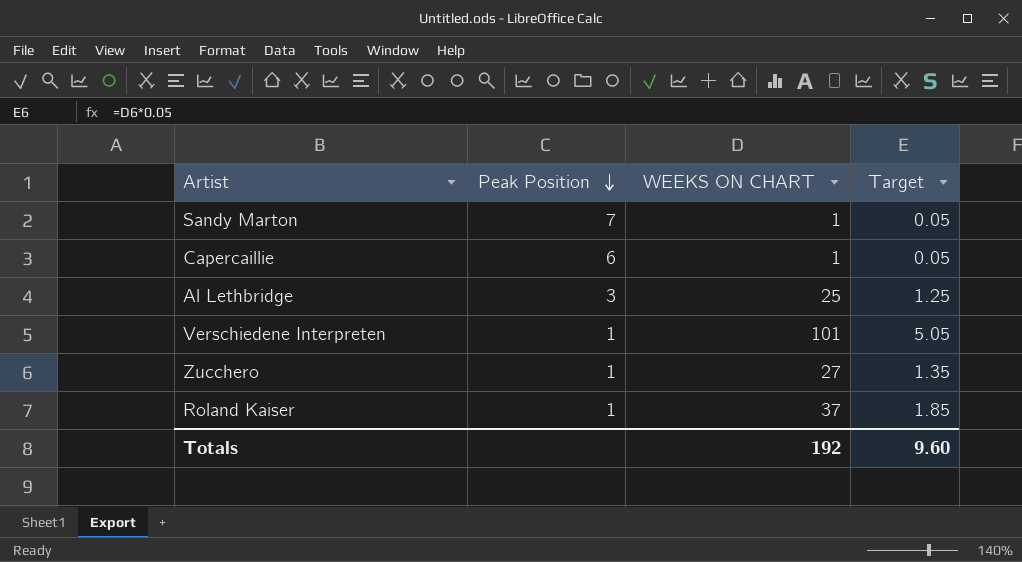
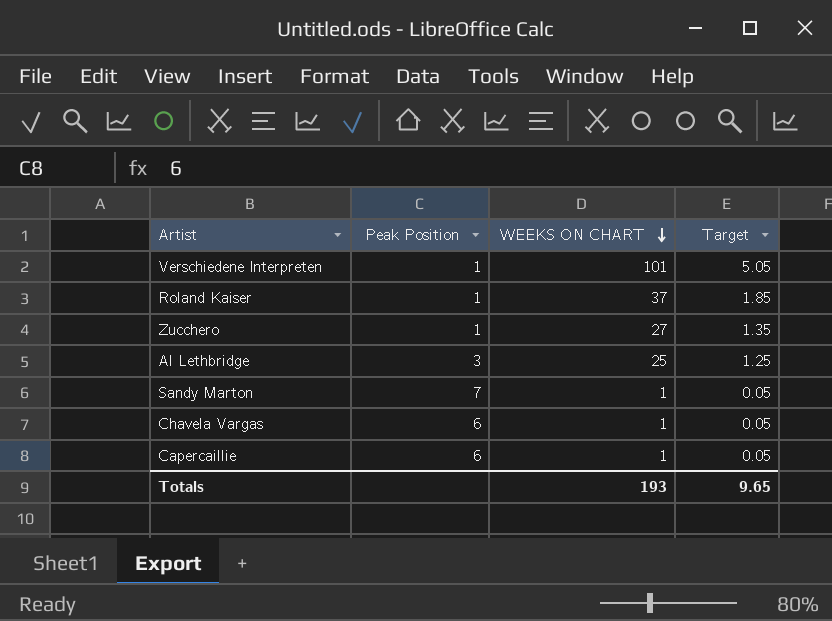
row order: Peak Position descending -> WEEKS ON CHART descending
row Chavela Vargas: none -> 6 | 1 | 0.05
Totals | WEEKS ON CHART: 192 -> 193
Totals | Target: 9.60 -> 9.65

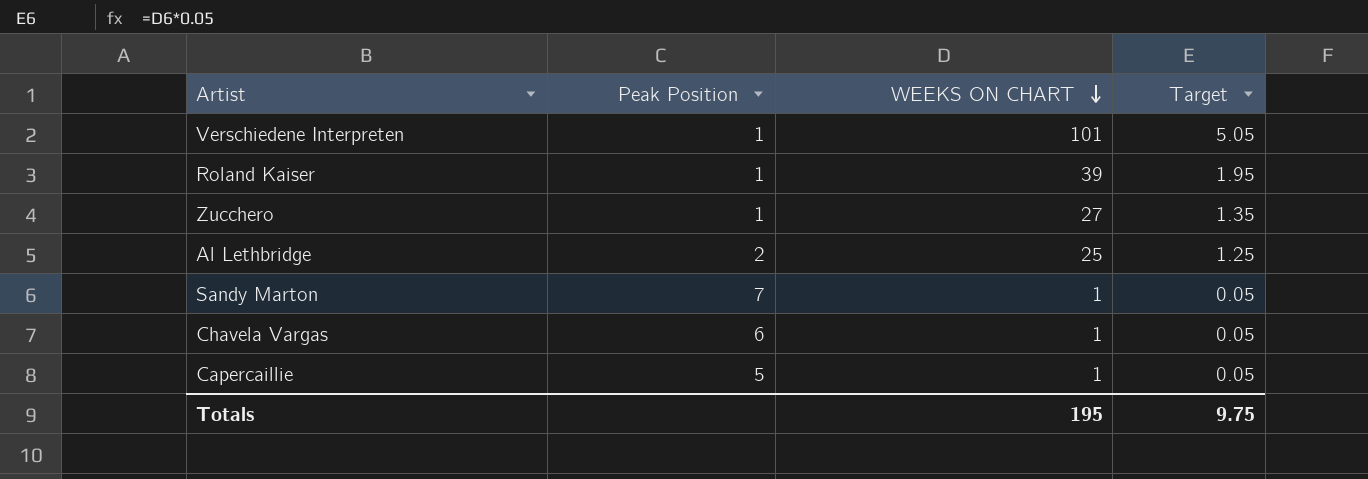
Roland Kaiser | WEEKS ON CHART: 37 -> 39
Roland Kaiser | Target: 1.85 -> 1.95
Al Lethbridge | Peak Position: 3 -> 2
Capercaillie | Peak Position: 6 -> 5
Totals | WEEKS ON CHART: 193 -> 195
Totals | Target: 9.65 -> 9.75

